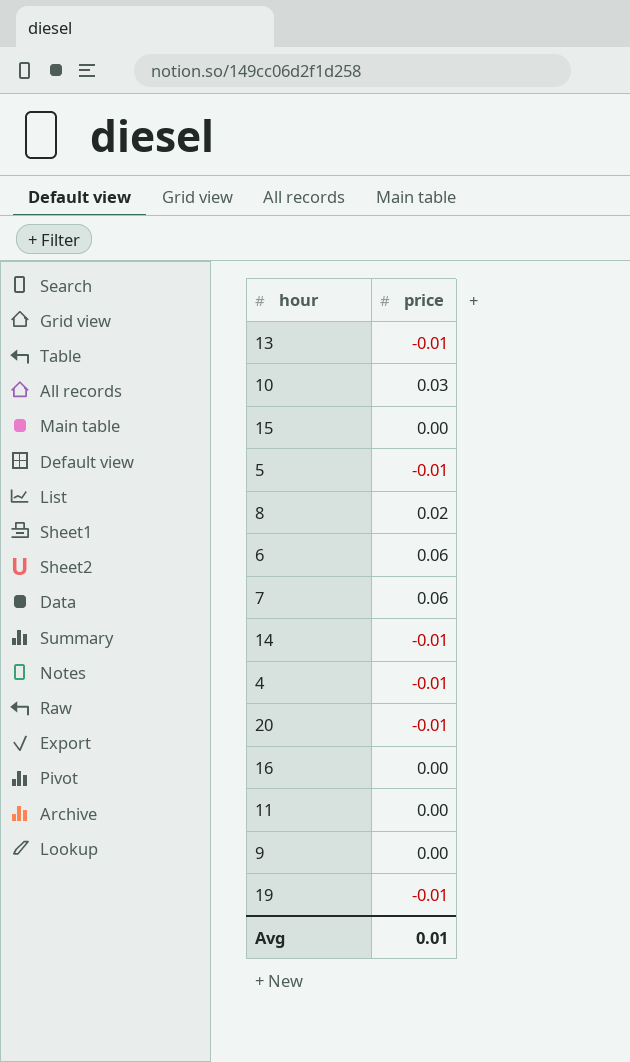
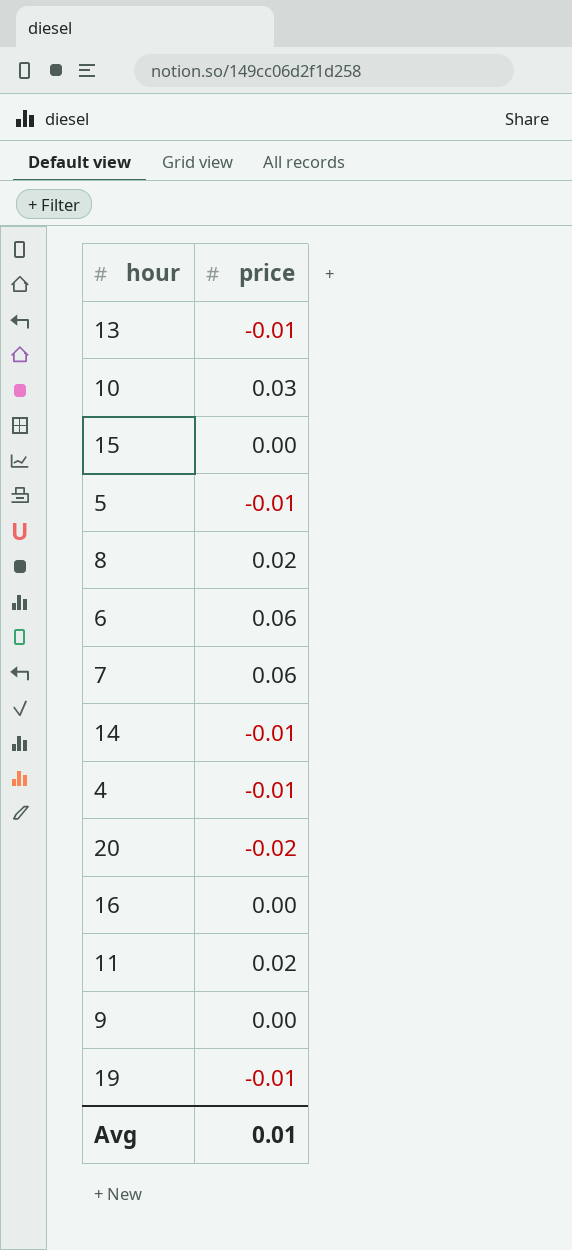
20 | price: -0.01 -> -0.02
11 | price: 0.00 -> 0.02

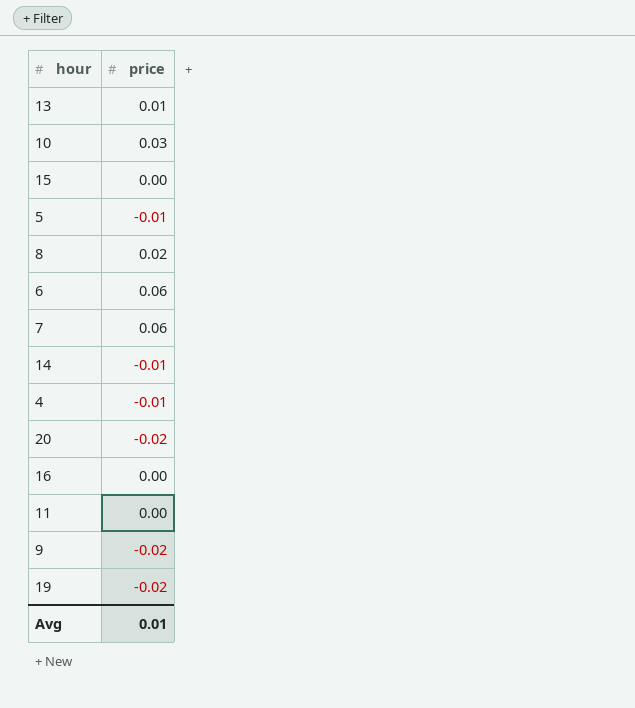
13 | price: -0.01 -> 0.01
11 | price: 0.02 -> 0.00
9 | price: 0.00 -> -0.02
19 | price: -0.01 -> -0.02

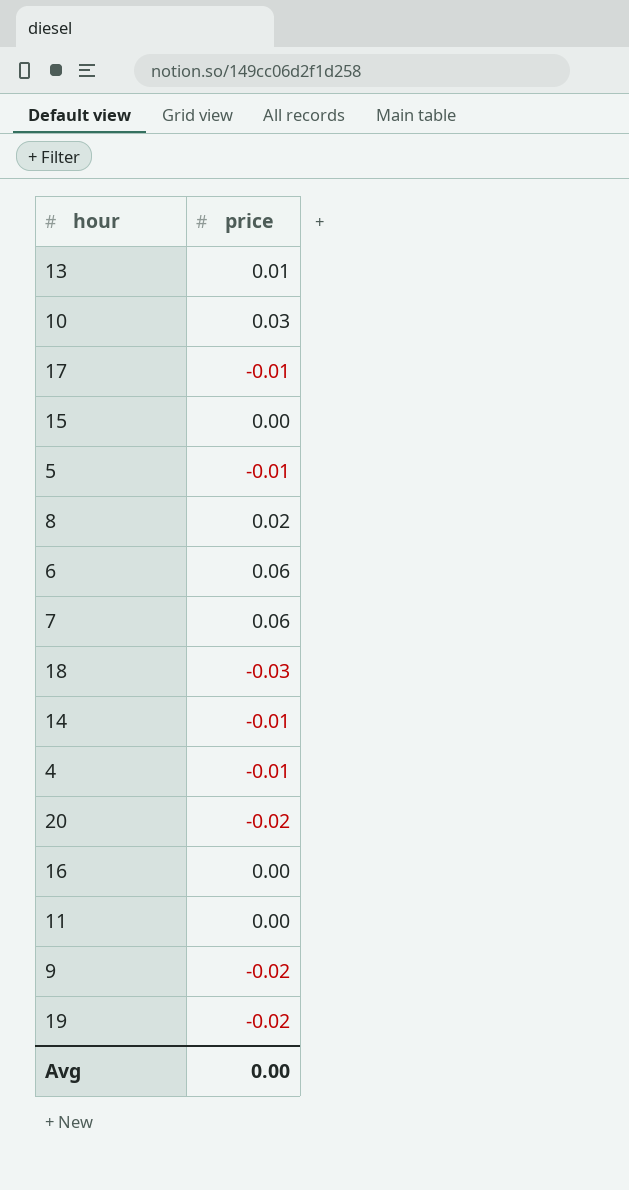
row 17: none -> -0.01
row 18: none -> -0.03
Avg | price: 0.01 -> 0.00

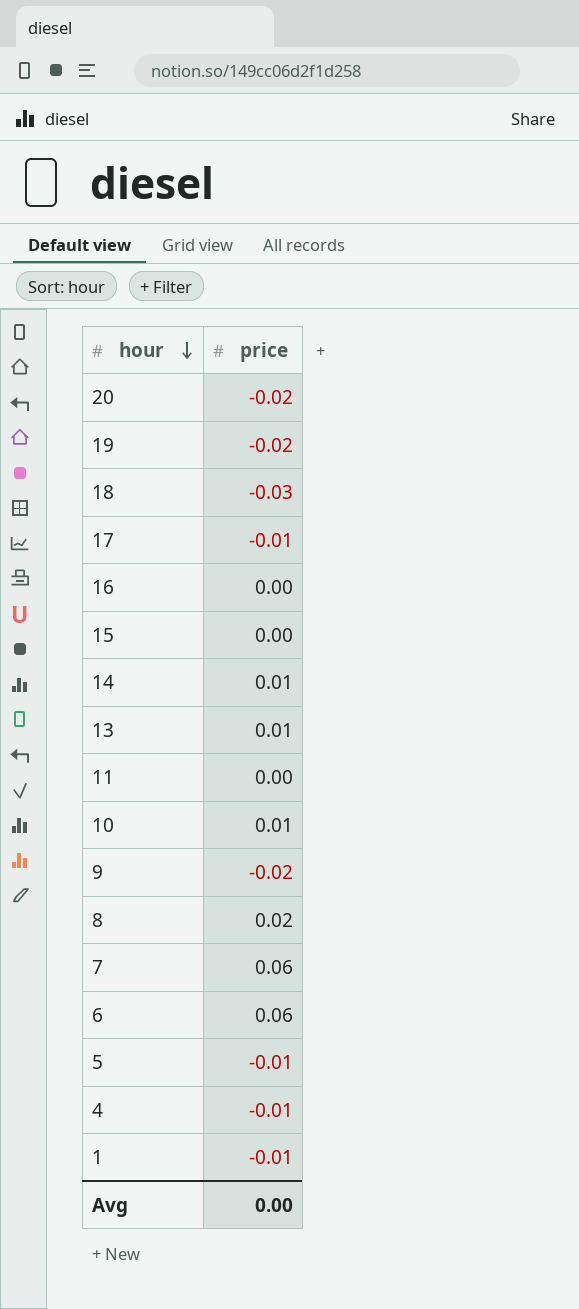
row order: none -> hour descending
14 | price: -0.01 -> 0.01
10 | price: 0.03 -> 0.01
row 1: none -> -0.01

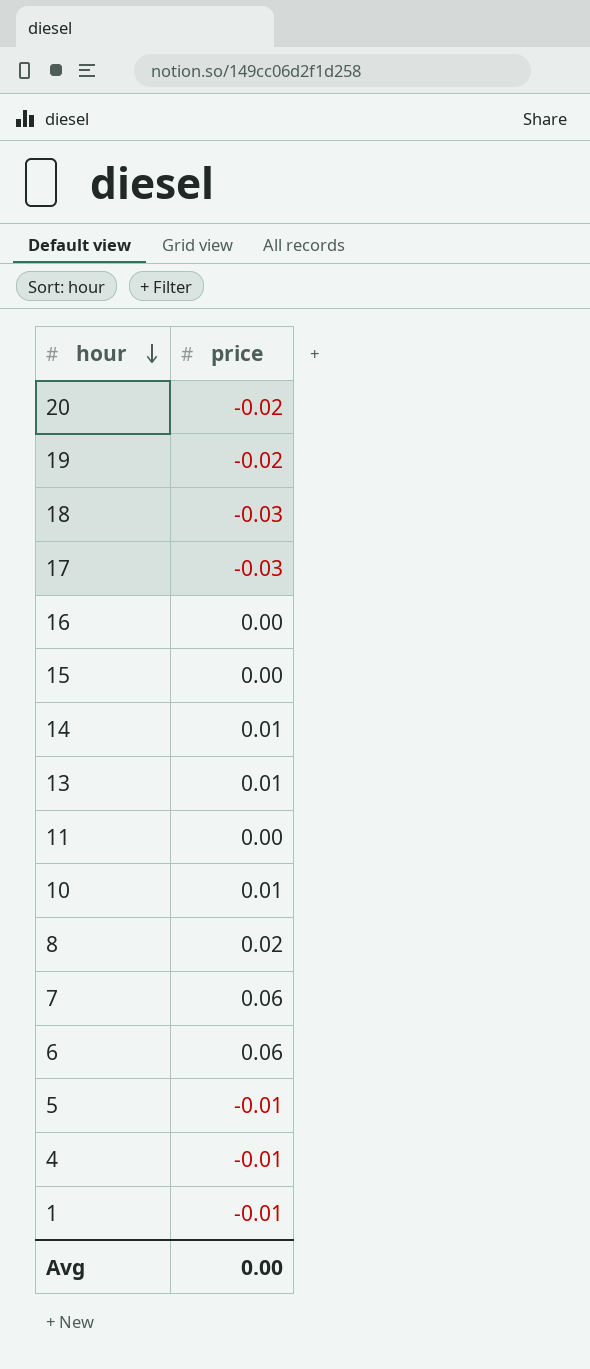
row 9: -0.02 -> none
17 | price: -0.01 -> -0.03

